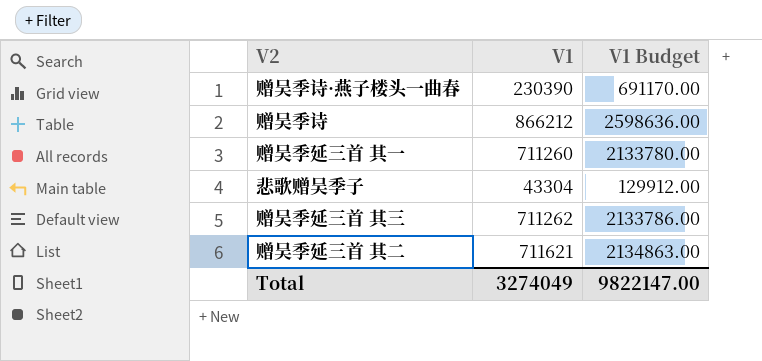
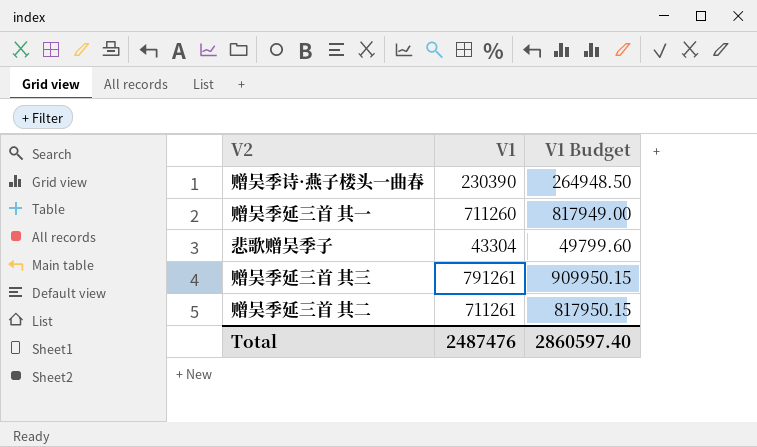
column V1 Budget | formula: [V1] * 3 -> [V1] * 1.15
row 赠吴季诗: 866212 | 2598636.00 -> none
赠吴季延三首 其三 | V1: 711262 -> 791261
赠吴季延三首 其二 | V1: 711621 -> 711261
Total | V1: 3274049 -> 2487476
Total | V1 Budget: 9822147.00 -> 2860597.40

